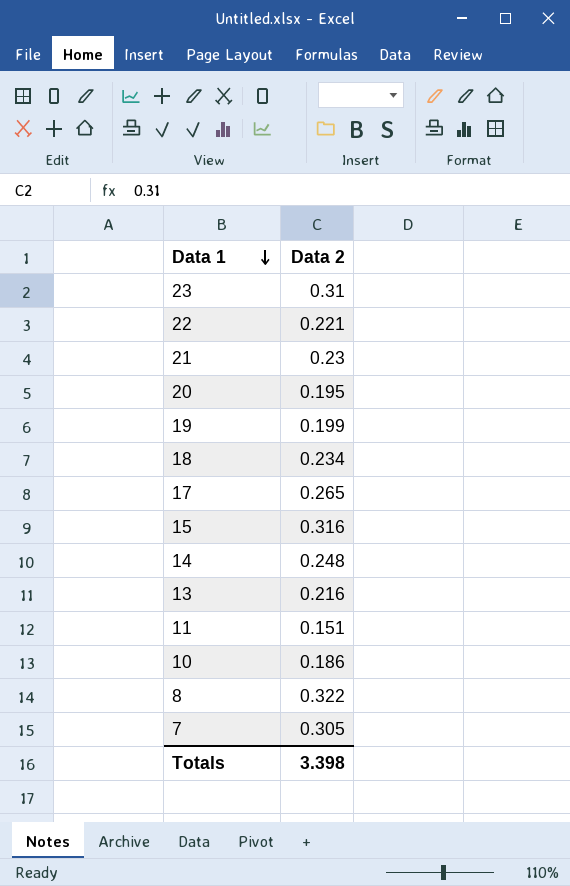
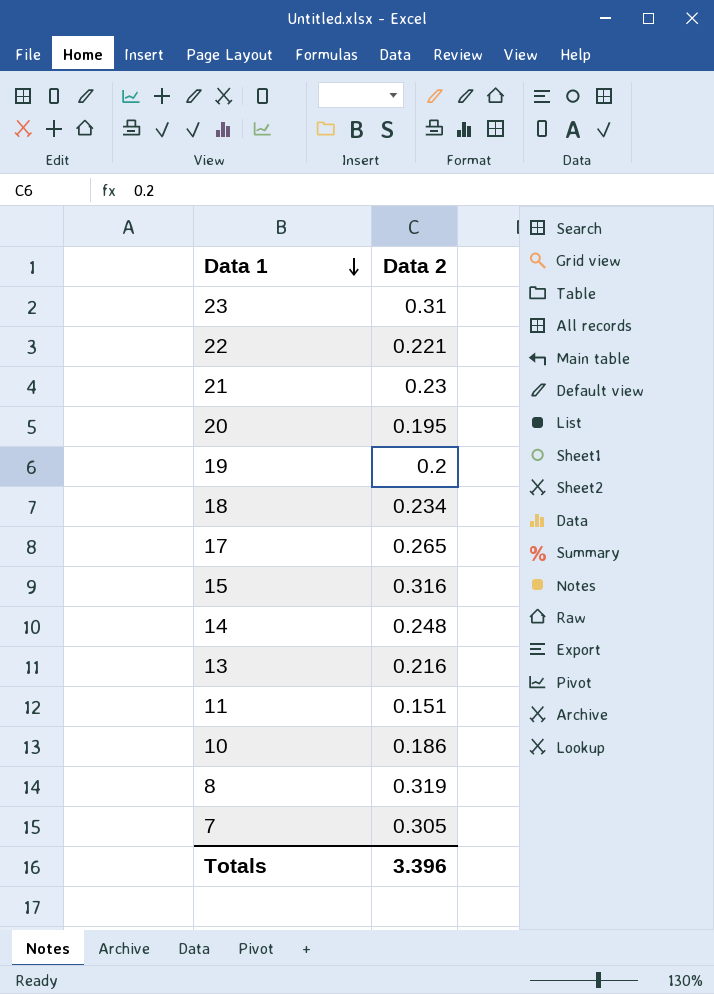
19 | Data 2: 0.199 -> 0.2
8 | Data 2: 0.322 -> 0.319
Totals | Data 2: 3.398 -> 3.396

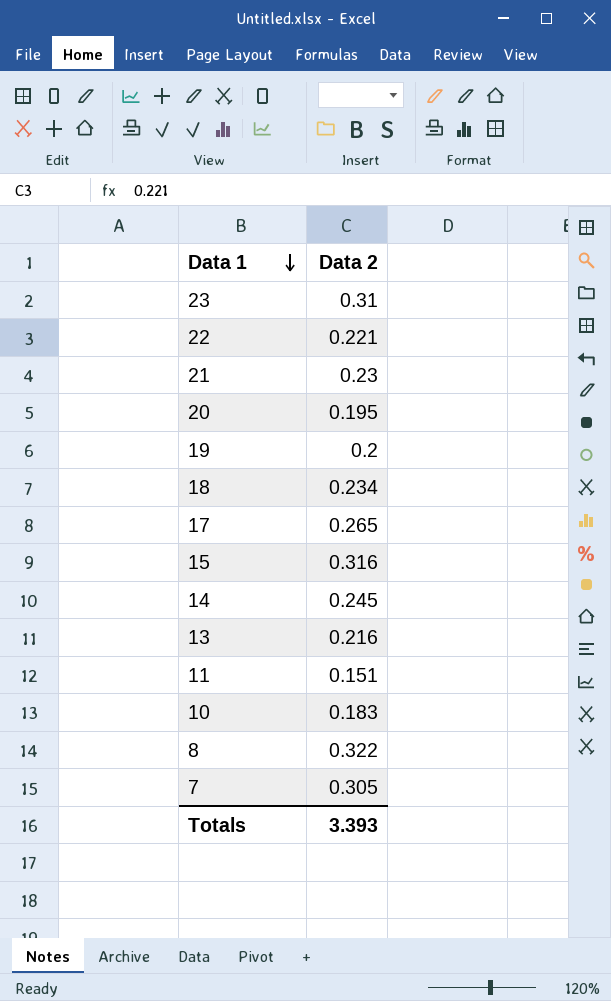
14 | Data 2: 0.248 -> 0.245
10 | Data 2: 0.186 -> 0.183
8 | Data 2: 0.319 -> 0.322
Totals | Data 2: 3.396 -> 3.393

